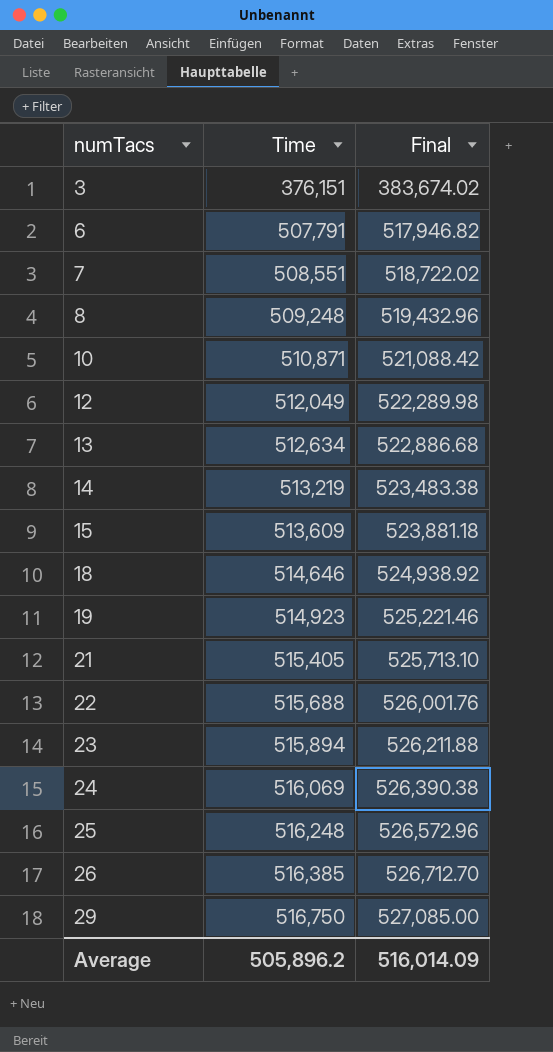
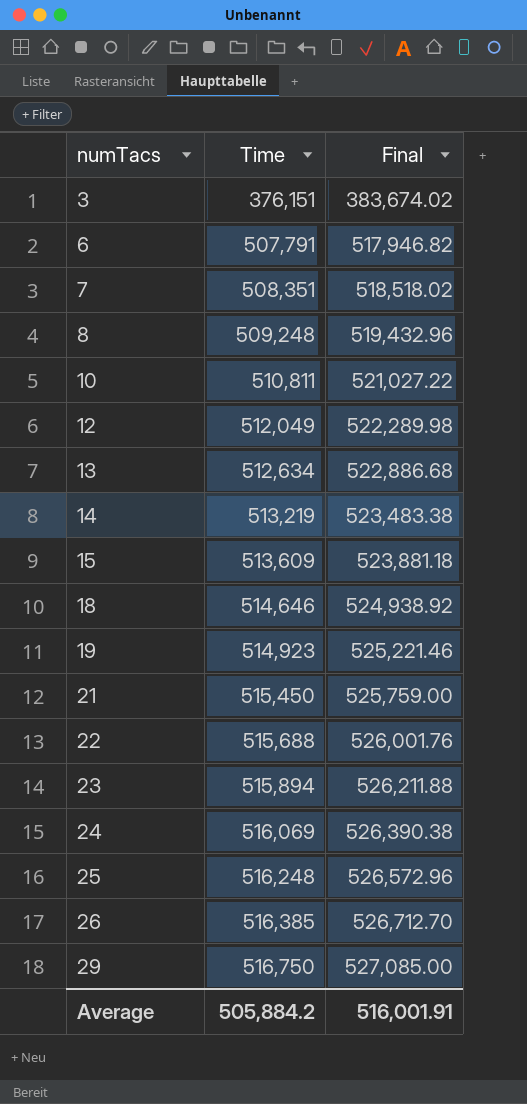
7 | Time: 508,551 -> 508,351
7 | Final: 518,722.02 -> 518,518.02
10 | Time: 510,871 -> 510,811
10 | Final: 521,088.42 -> 521,027.22
21 | Time: 515,405 -> 515,450
21 | Final: 525,713.10 -> 525,759.00
Average | Time: 505,896.2 -> 505,884.2
Average | Final: 516,014.09 -> 516,001.91

